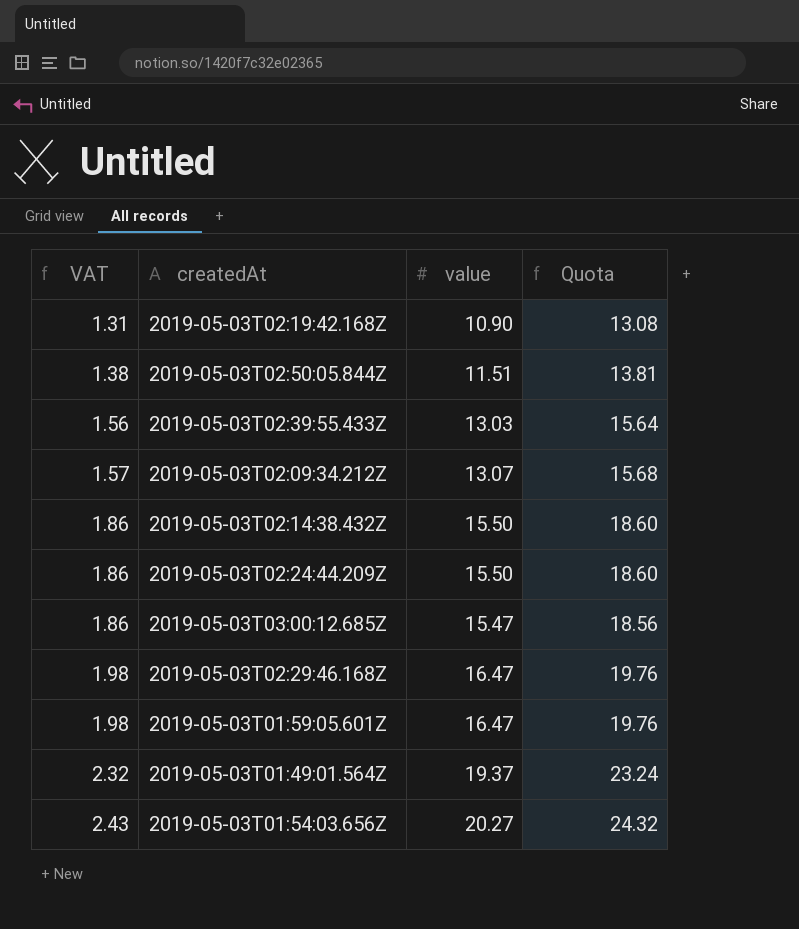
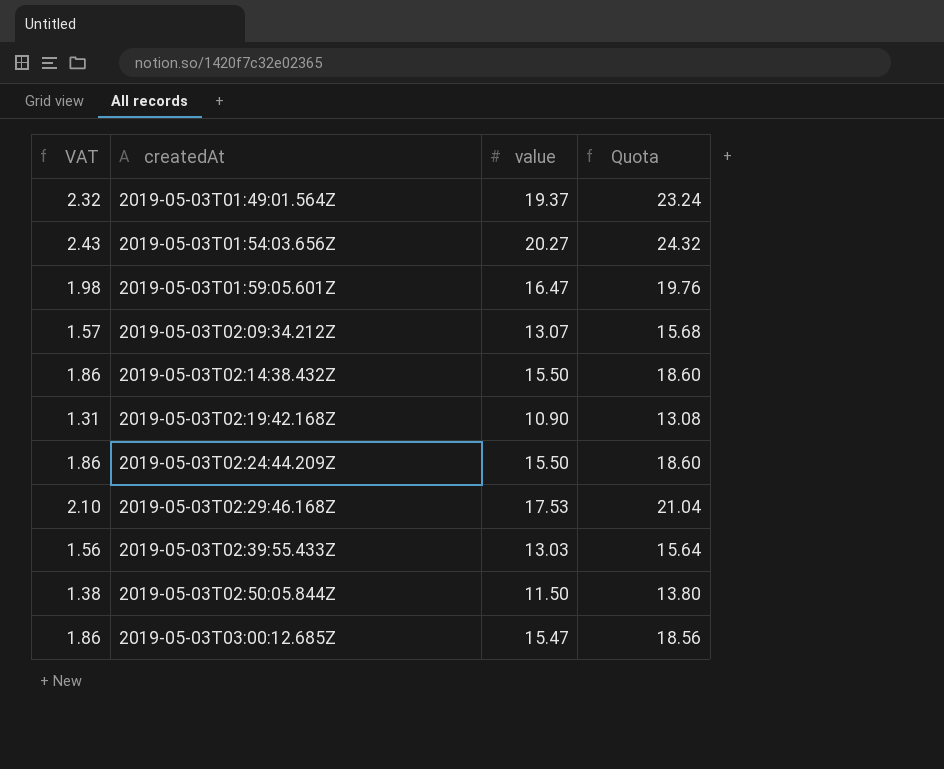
row order: VAT ascending -> createdAt ascending
2019-05-03T02:29:46.168Z | VAT: 1.98 -> 2.10
2019-05-03T02:29:46.168Z | value: 16.47 -> 17.53
2019-05-03T02:29:46.168Z | Quota: 19.76 -> 21.04
2019-05-03T02:50:05.844Z | value: 11.51 -> 11.50
2019-05-03T02:50:05.844Z | Quota: 13.81 -> 13.80

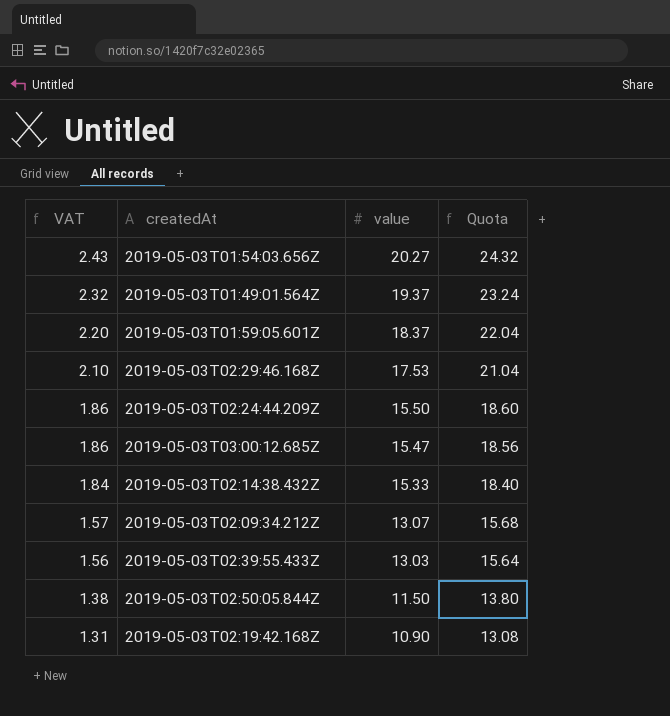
row order: createdAt ascending -> VAT descending
2019-05-03T01:59:05.601Z | VAT: 1.98 -> 2.20
2019-05-03T01:59:05.601Z | value: 16.47 -> 18.37
2019-05-03T01:59:05.601Z | Quota: 19.76 -> 22.04
2019-05-03T02:14:38.432Z | VAT: 1.86 -> 1.84
2019-05-03T02:14:38.432Z | value: 15.50 -> 15.33
2019-05-03T02:14:38.432Z | Quota: 18.60 -> 18.40

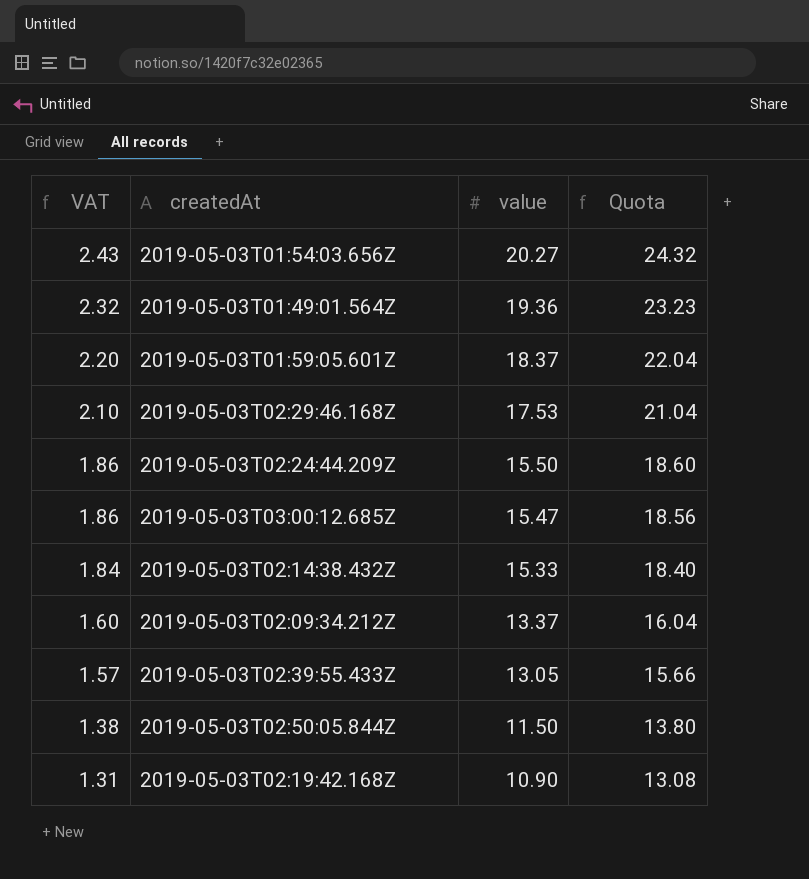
2019-05-03T01:49:01.564Z | value: 19.37 -> 19.36
2019-05-03T01:49:01.564Z | Quota: 23.24 -> 23.23
2019-05-03T02:09:34.212Z | VAT: 1.57 -> 1.60
2019-05-03T02:09:34.212Z | value: 13.07 -> 13.37
2019-05-03T02:09:34.212Z | Quota: 15.68 -> 16.04
2019-05-03T02:39:55.433Z | VAT: 1.56 -> 1.57
2019-05-03T02:39:55.433Z | value: 13.03 -> 13.05
2019-05-03T02:39:55.433Z | Quota: 15.64 -> 15.66

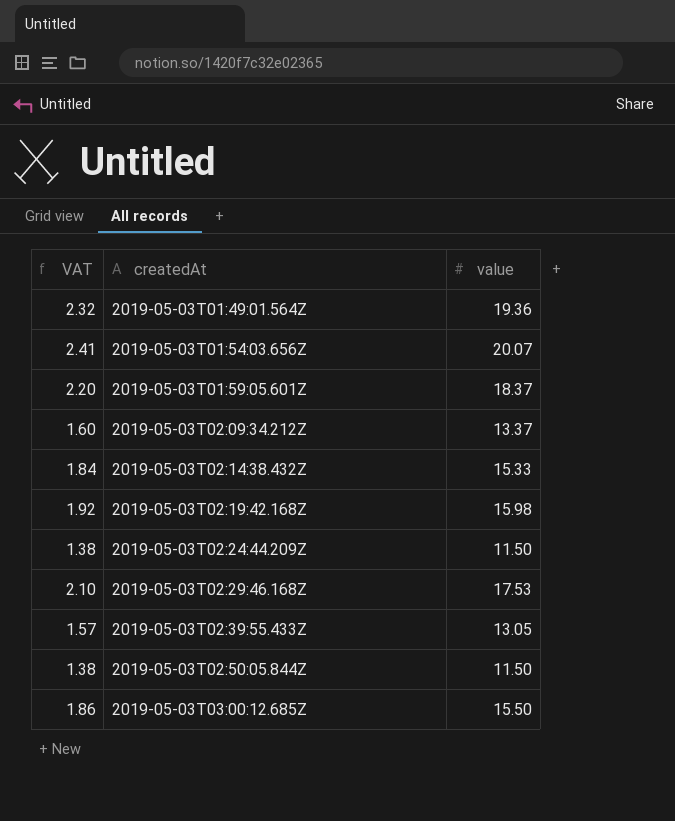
row order: VAT descending -> createdAt ascending
column Quota | formula: [value] * 1.2 -> none
2019-05-03T01:54:03.656Z | VAT: 2.43 -> 2.41
2019-05-03T01:54:03.656Z | value: 20.27 -> 20.07
2019-05-03T02:19:42.168Z | VAT: 1.31 -> 1.92
2019-05-03T02:19:42.168Z | value: 10.90 -> 15.98
2019-05-03T02:24:44.209Z | VAT: 1.86 -> 1.38
2019-05-03T02:24:44.209Z | value: 15.50 -> 11.50
2019-05-03T03:00:12.685Z | value: 15.47 -> 15.50

